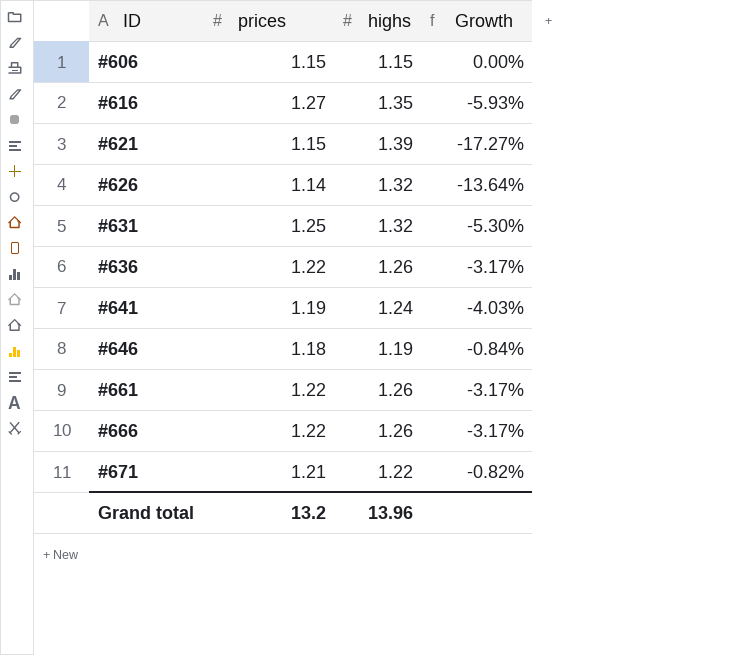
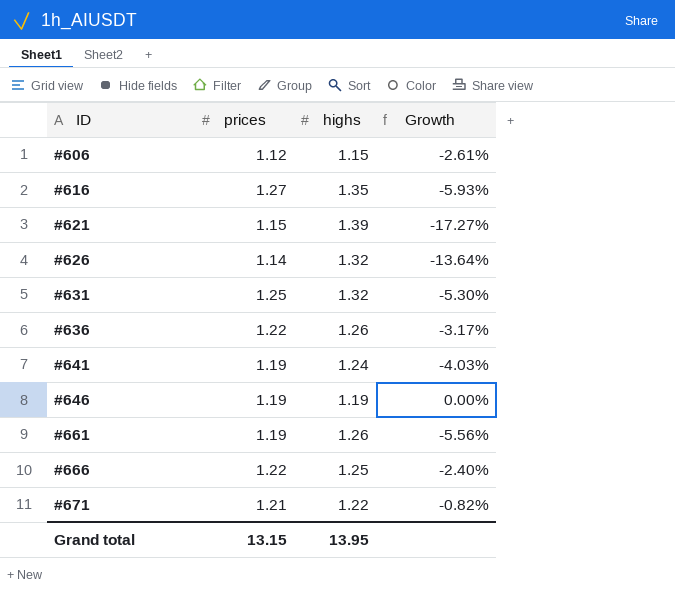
#606 | prices: 1.15 -> 1.12
#606 | Growth: 0.00% -> -2.61%
#646 | prices: 1.18 -> 1.19
#646 | Growth: -0.84% -> 0.00%
#661 | prices: 1.22 -> 1.19
#661 | Growth: -3.17% -> -5.56%
#666 | highs: 1.26 -> 1.25
#666 | Growth: -3.17% -> -2.40%
Grand total | prices: 13.2 -> 13.15
Grand total | highs: 13.96 -> 13.95

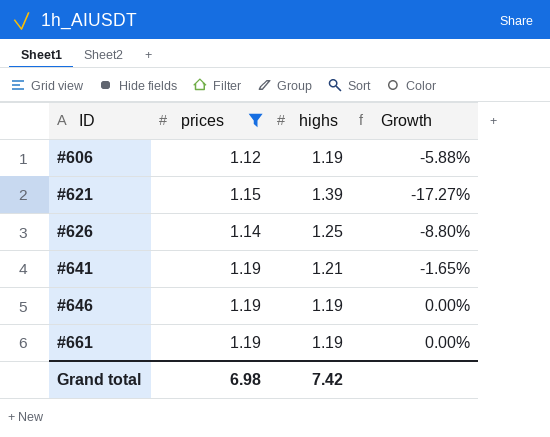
filter: none -> prices <= 1.19
#606 | highs: 1.15 -> 1.19
#606 | Growth: -2.61% -> -5.88%
#626 | highs: 1.32 -> 1.25
#626 | Growth: -13.64% -> -8.80%
#641 | highs: 1.24 -> 1.21
#641 | Growth: -4.03% -> -1.65%
#661 | highs: 1.26 -> 1.19
#661 | Growth: -5.56% -> 0.00%
Grand total | prices: 13.15 -> 6.98
Grand total | highs: 13.95 -> 7.42

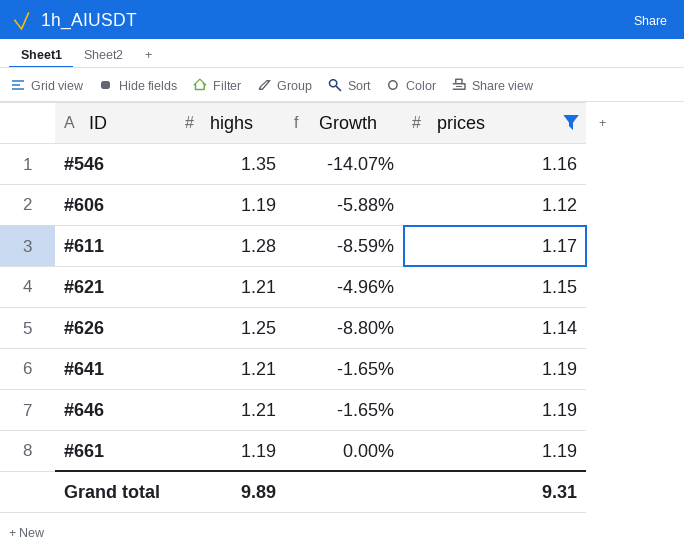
column prices | position: 2 -> 4
row #546: none -> 1.35 | -14.07% | 1.16
row #611: none -> 1.28 | -8.59% | 1.17
#621 | highs: 1.39 -> 1.21
#621 | Growth: -17.27% -> -4.96%
#646 | highs: 1.19 -> 1.21
#646 | Growth: 0.00% -> -1.65%
Grand total | highs: 7.42 -> 9.89
Grand total | prices: 6.98 -> 9.31

